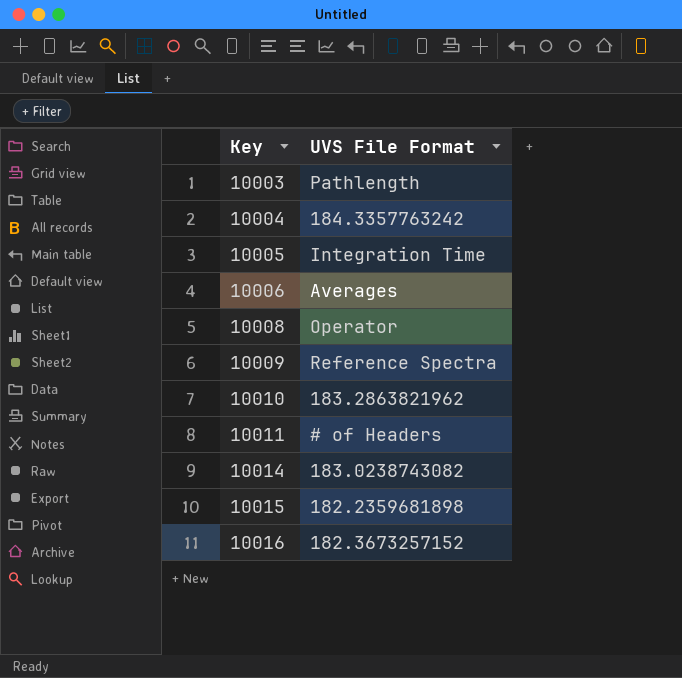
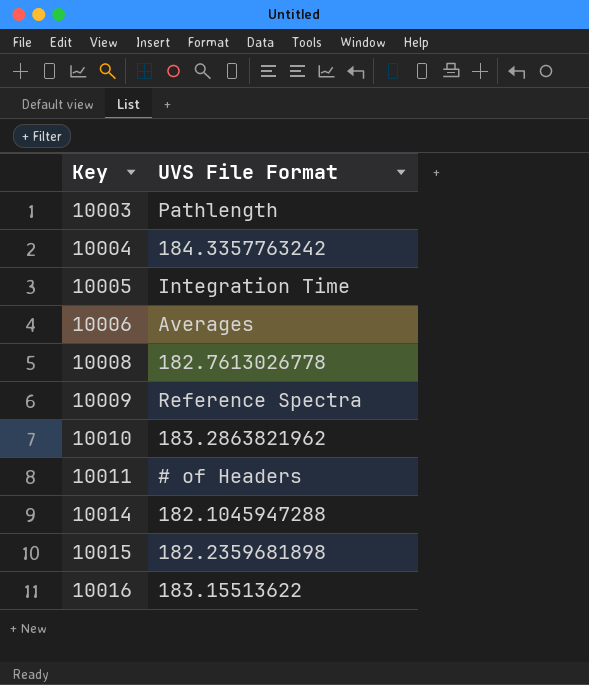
10008 | UVS File Format: Operator -> 182.7613026778
10014 | UVS File Format: 183.0238743082 -> 182.1045947288
10016 | UVS File Format: 182.3673257152 -> 183.15513622

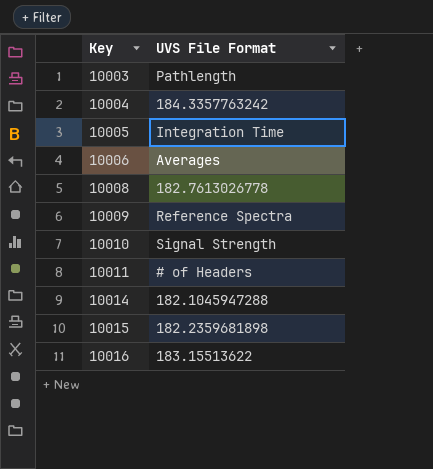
10010 | UVS File Format: 183.2863821962 -> Signal Strength

